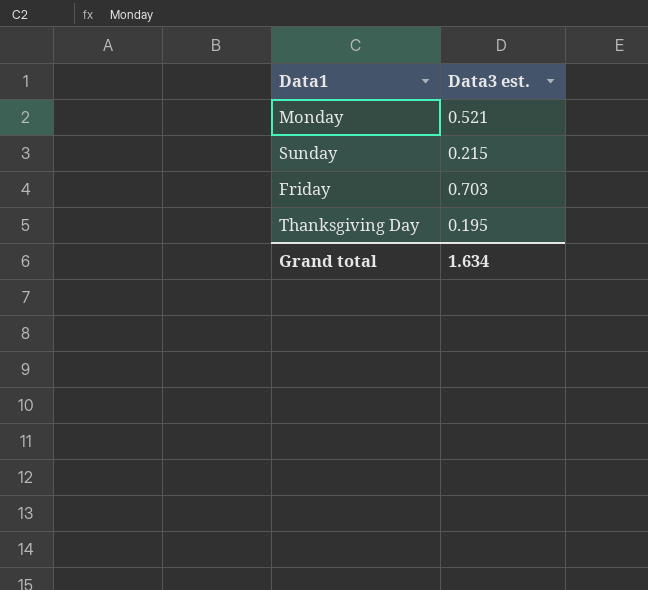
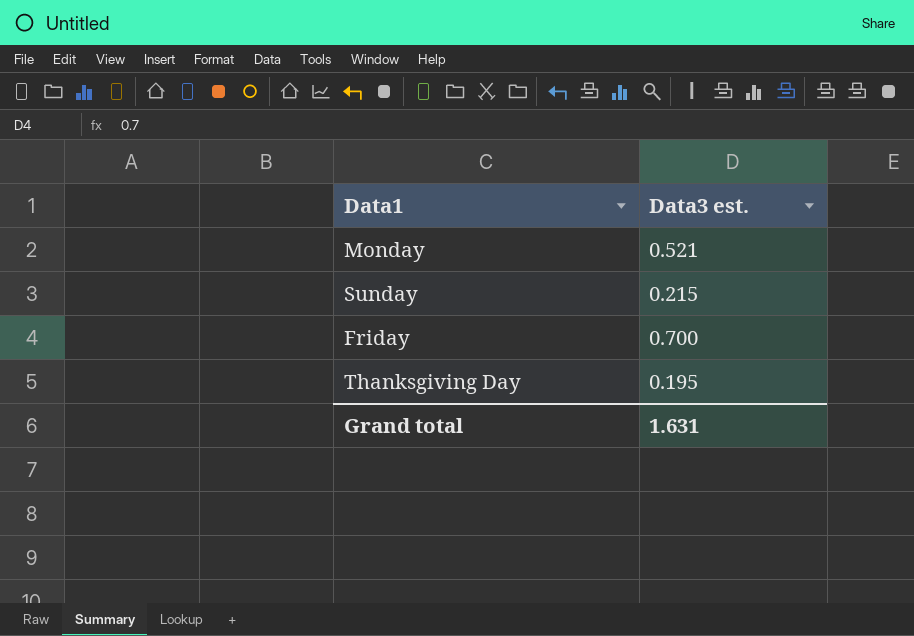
Friday | Data3 est.: 0.703 -> 0.700
Grand total | Data3 est.: 1.634 -> 1.631

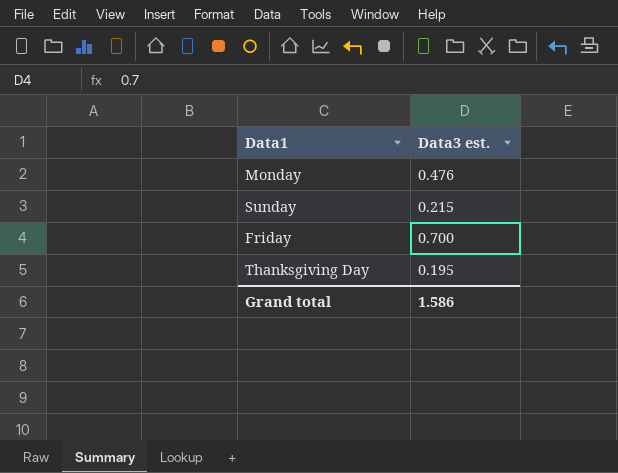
Monday | Data3 est.: 0.521 -> 0.476
Grand total | Data3 est.: 1.631 -> 1.586

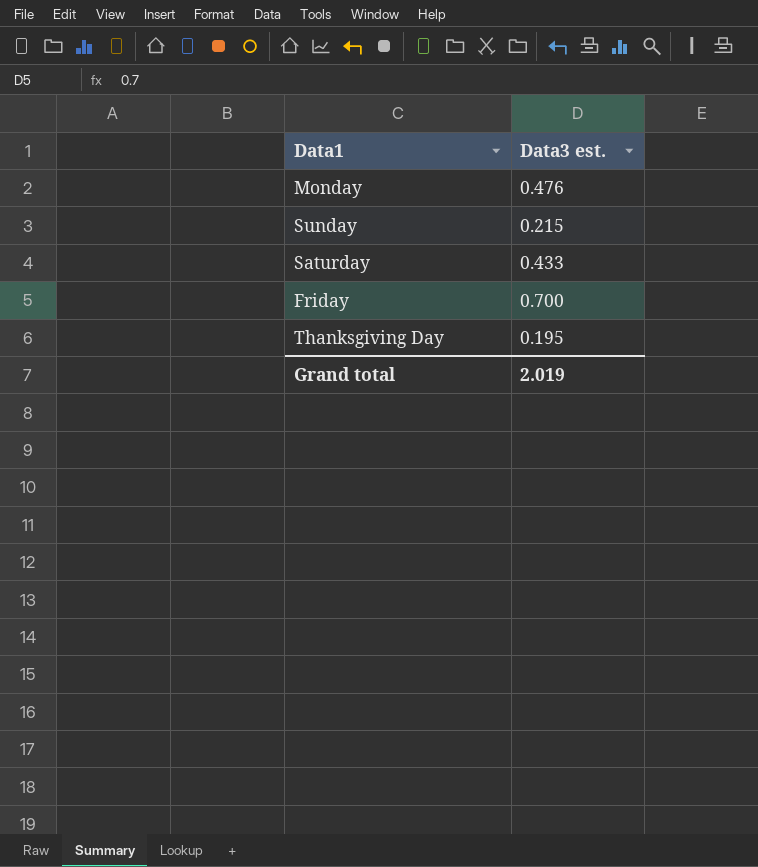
row Saturday: none -> 0.433
Grand total | Data3 est.: 1.586 -> 2.019

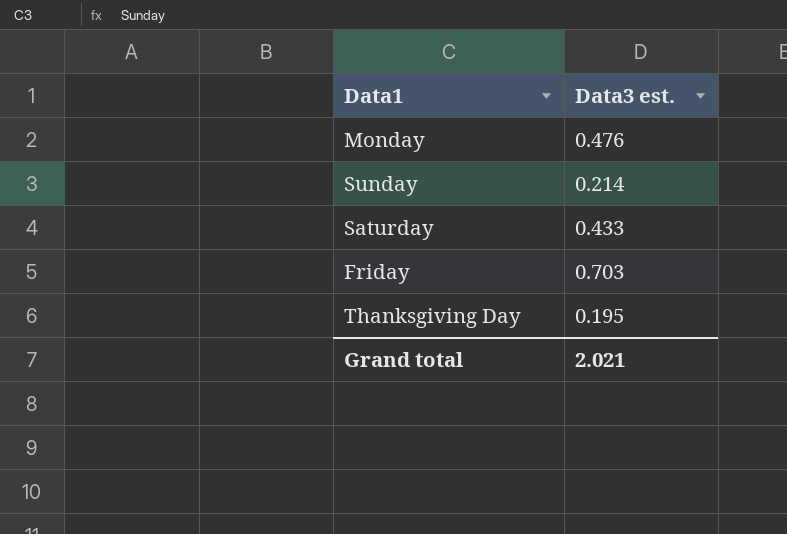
Sunday | Data3 est.: 0.215 -> 0.214
Friday | Data3 est.: 0.700 -> 0.703
Grand total | Data3 est.: 2.019 -> 2.021

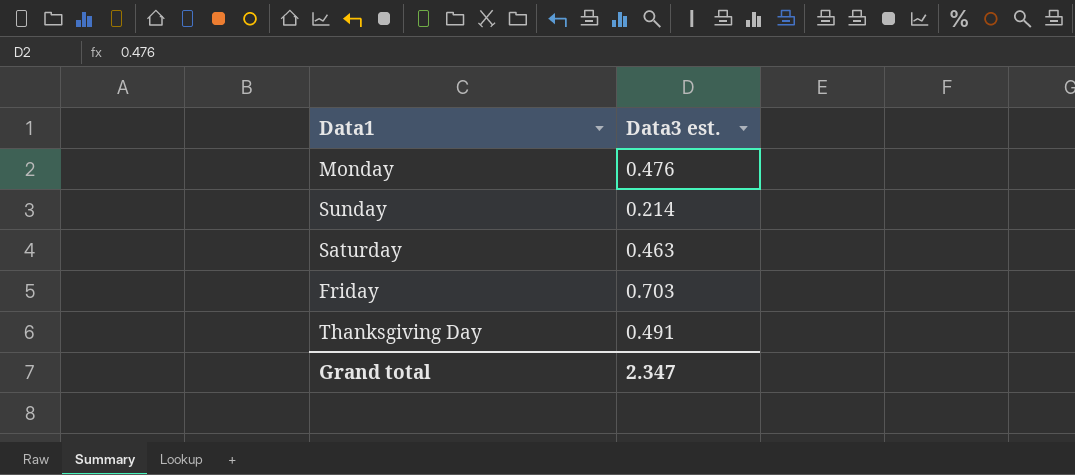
Saturday | Data3 est.: 0.433 -> 0.463
Thanksgiving Day | Data3 est.: 0.195 -> 0.491
Grand total | Data3 est.: 2.021 -> 2.347

